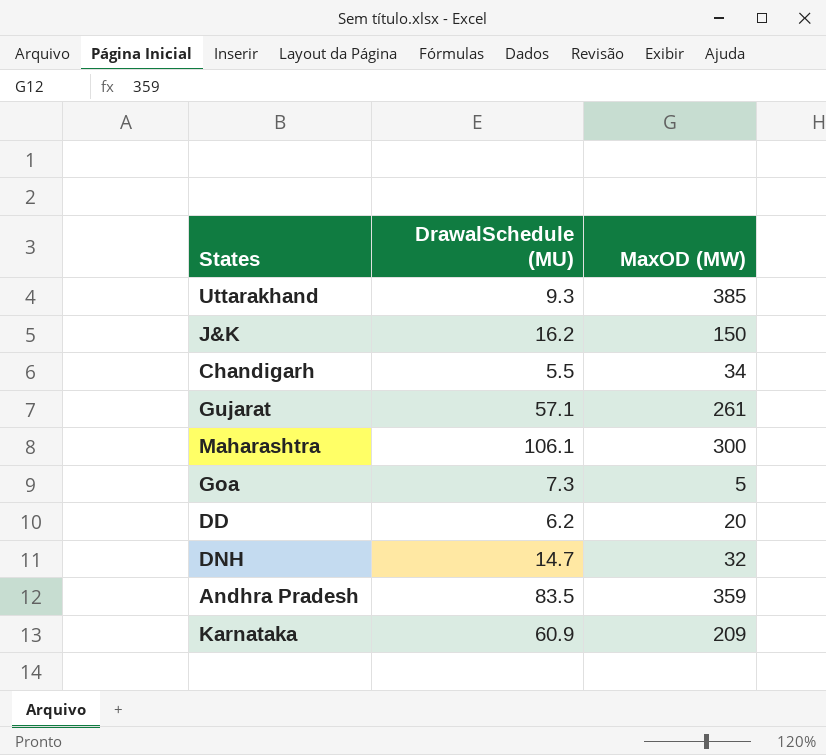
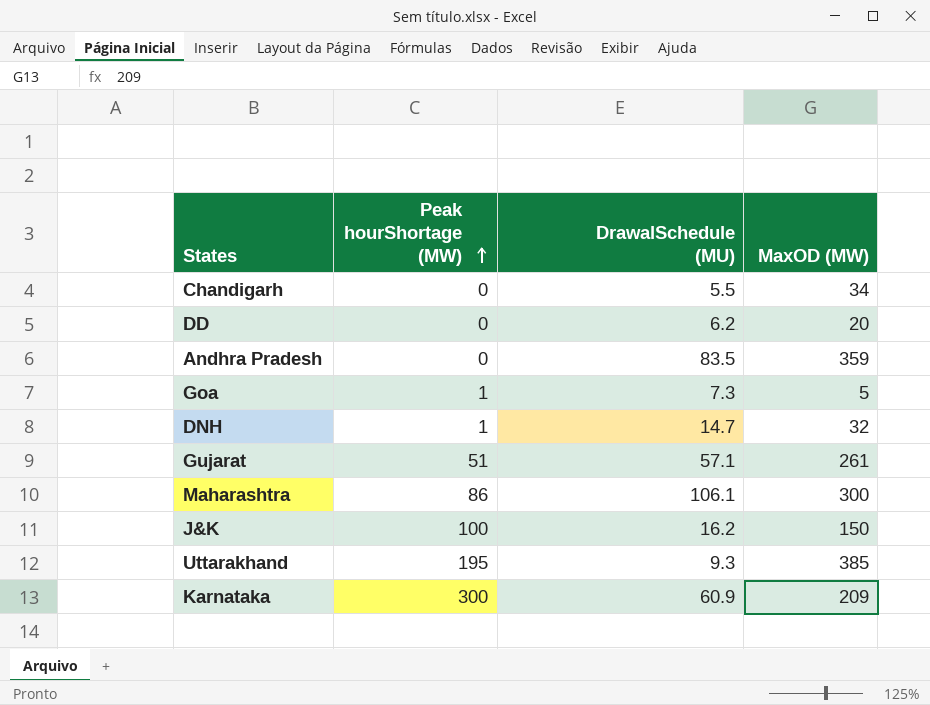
row order: none -> Peak hourShortage (MW) ascending
column Peak hourShortage (MW) | position: none -> 2

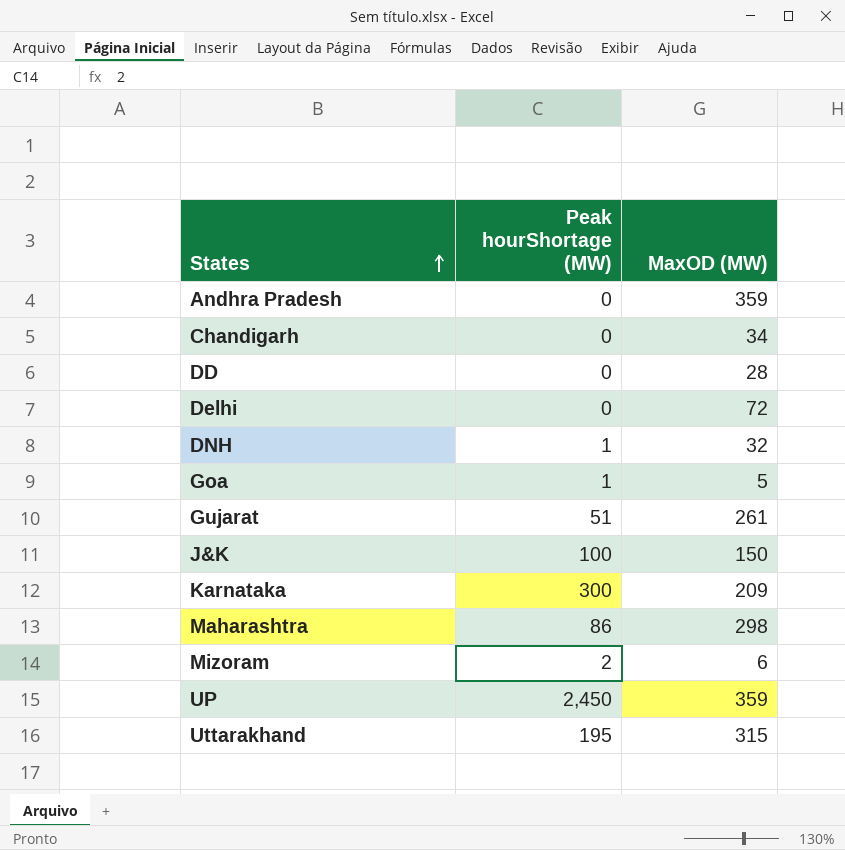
row order: Peak hourShortage (MW) ascending -> States ascending
column DrawalSchedule (MU) | position: 3 -> none
DD | MaxOD (MW): 20 -> 28
row Delhi: none -> 0 | 72
Maharashtra | MaxOD (MW): 300 -> 298
row Mizoram: none -> 2 | 6
row UP: none -> 2,450 | 359
Uttarakhand | MaxOD (MW): 385 -> 315

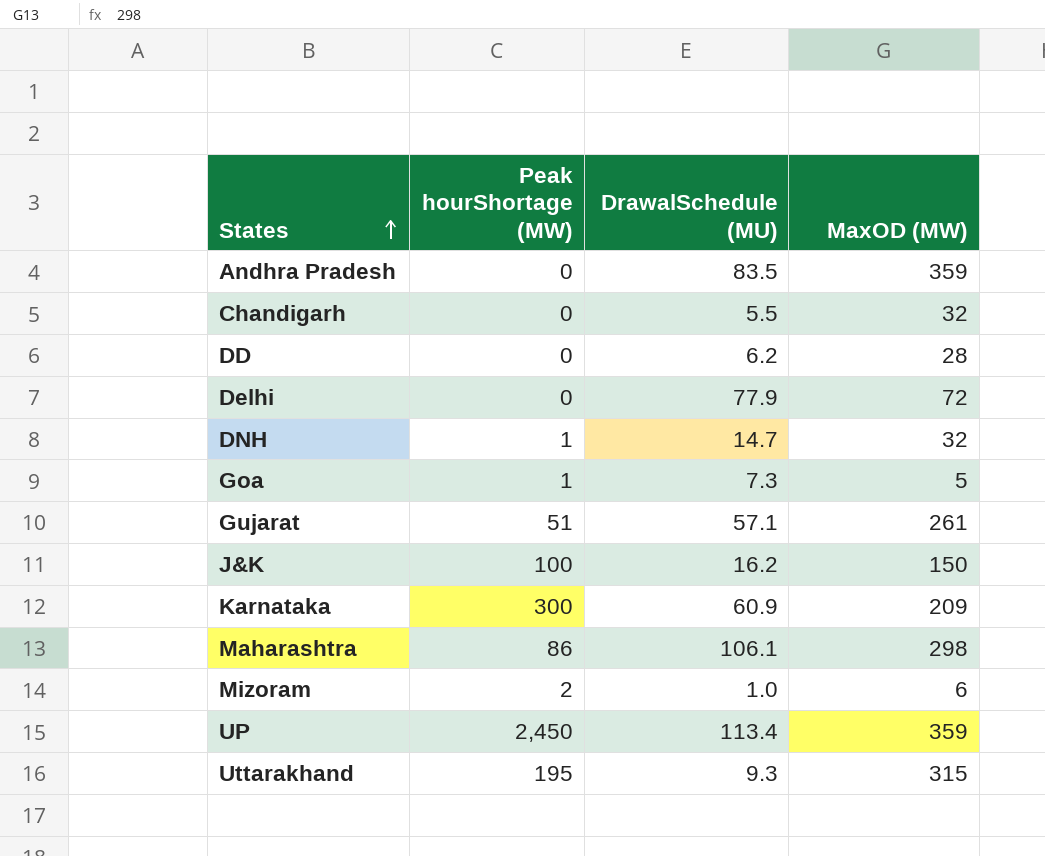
column DrawalSchedule (MU) | position: none -> 3
Chandigarh | MaxOD (MW): 34 -> 32

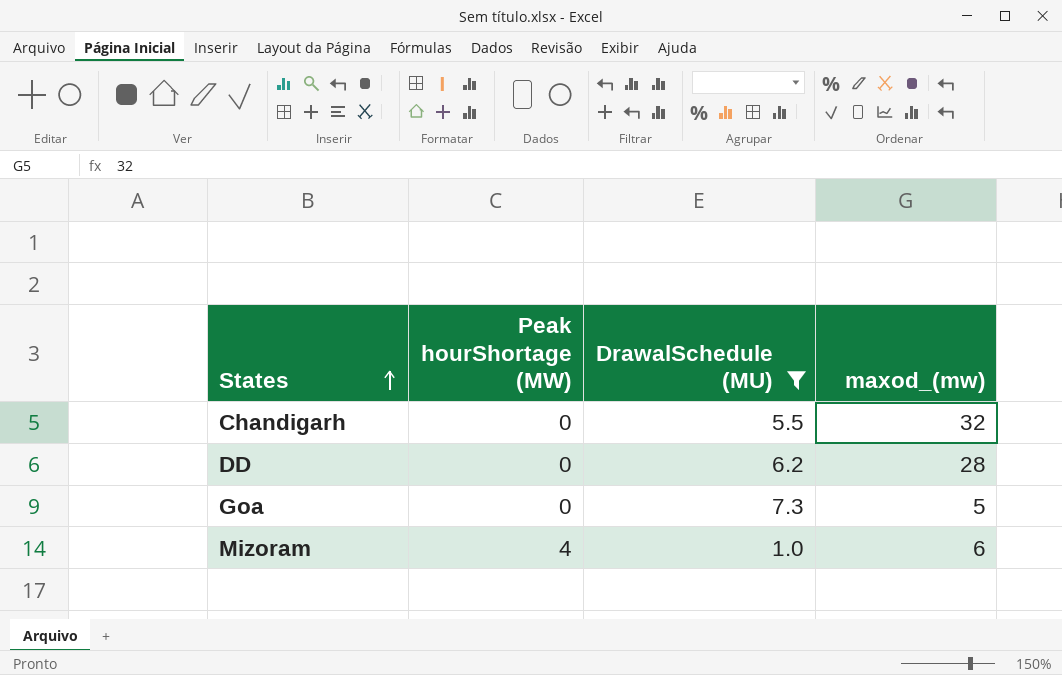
filter: none -> DrawalSchedule (MU) <= 7.3
column name: MaxOD (MW) -> maxod_(mw)
Goa | Peak hourShortage (MW): 1 -> 0
Mizoram | Peak hourShortage (MW): 2 -> 4

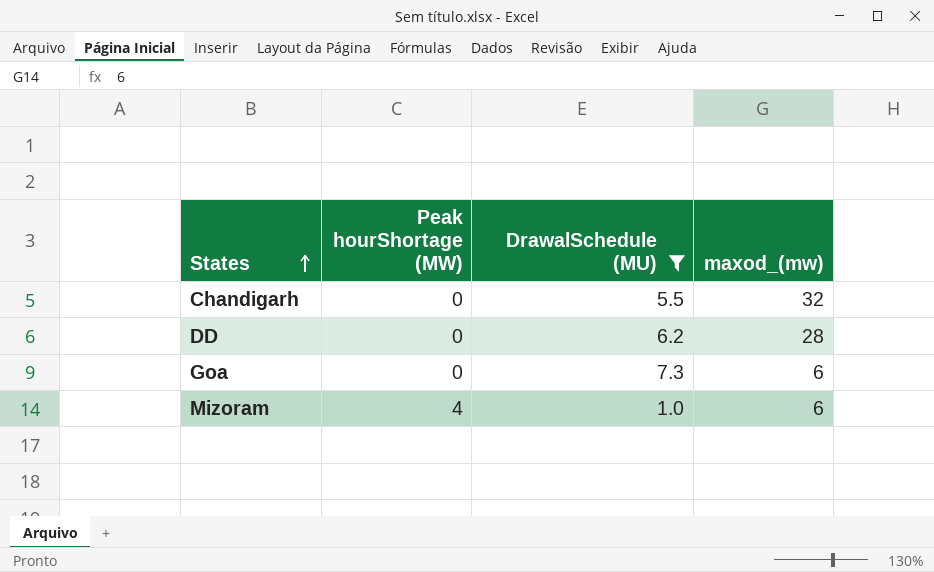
Goa | maxod_(mw): 5 -> 6

